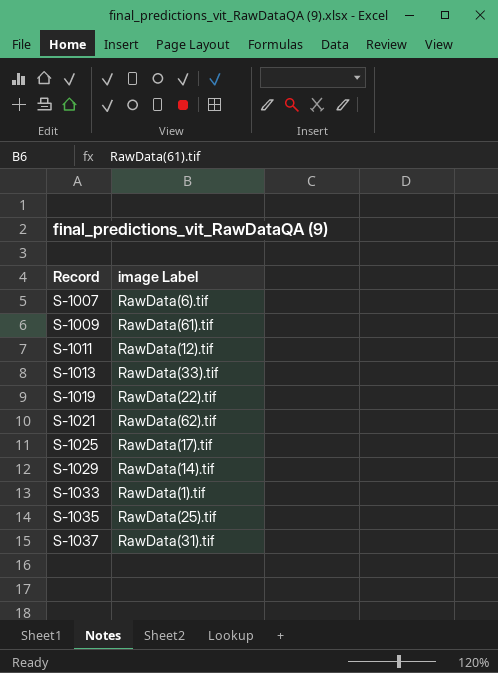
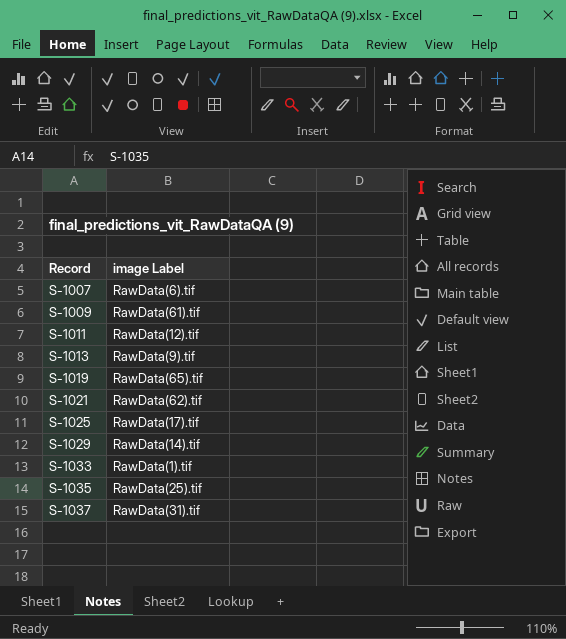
S-1013 | image Label: RawData(33).tif -> RawData(9).tif
S-1019 | image Label: RawData(22).tif -> RawData(65).tif

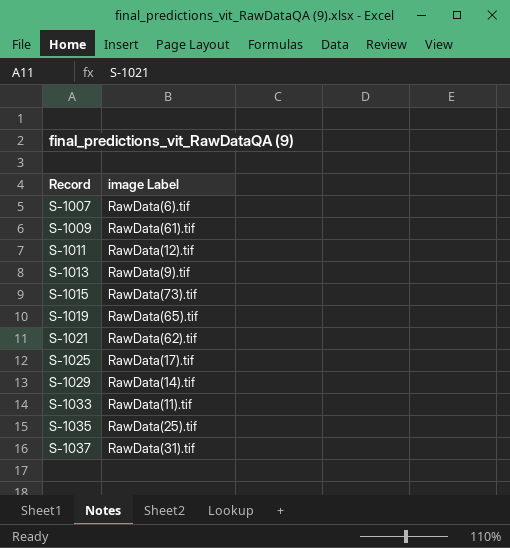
row S-1015: none -> RawData(73).tif
S-1033 | image Label: RawData(1).tif -> RawData(11).tif

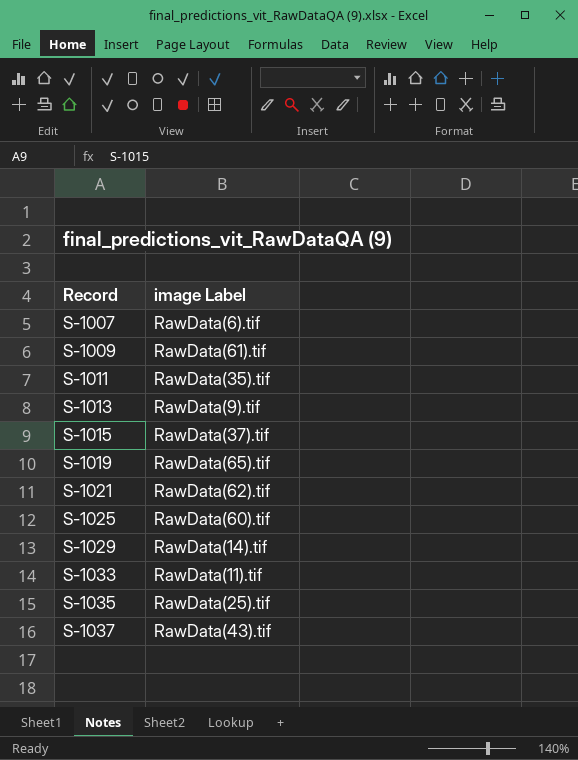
S-1011 | image Label: RawData(12).tif -> RawData(35).tif
S-1015 | image Label: RawData(73).tif -> RawData(37).tif
S-1025 | image Label: RawData(17).tif -> RawData(60).tif
S-1037 | image Label: RawData(31).tif -> RawData(43).tif

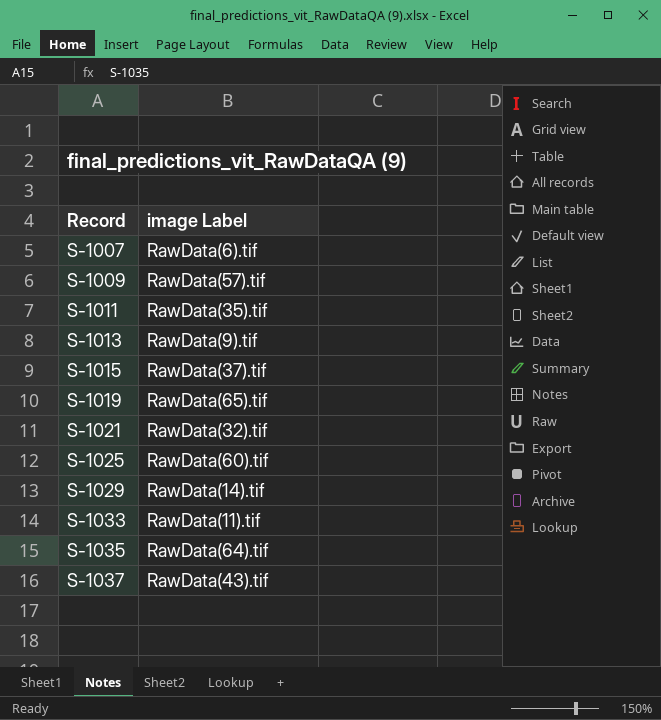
S-1009 | image Label: RawData(61).tif -> RawData(57).tif
S-1021 | image Label: RawData(62).tif -> RawData(32).tif
S-1035 | image Label: RawData(25).tif -> RawData(64).tif

